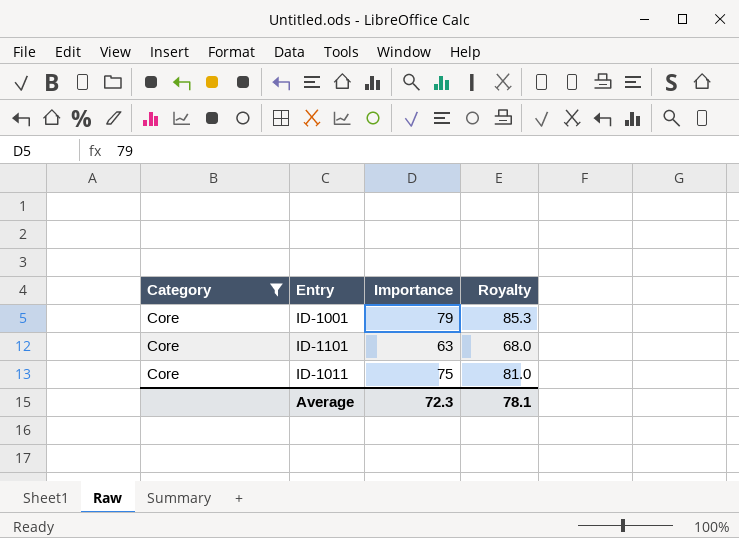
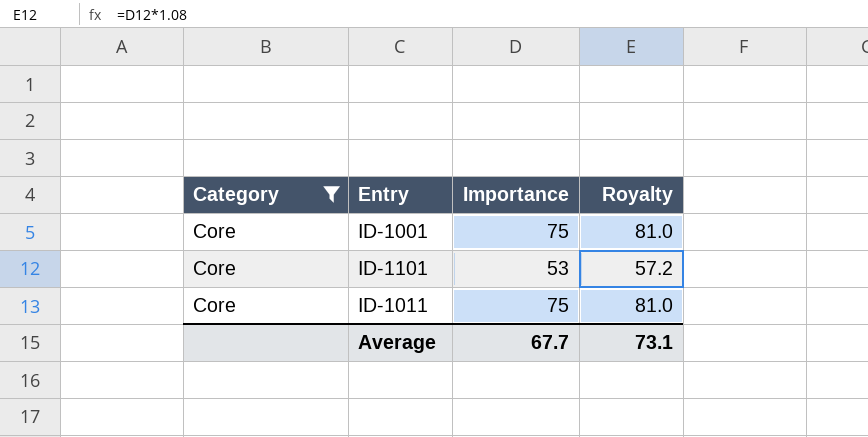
ID-1001 | Importance: 79 -> 75
ID-1001 | Royalty: 85.3 -> 81.0
ID-1101 | Importance: 63 -> 53
ID-1101 | Royalty: 68.0 -> 57.2
Average | Importance: 72.3 -> 67.7
Average | Royalty: 78.1 -> 73.1

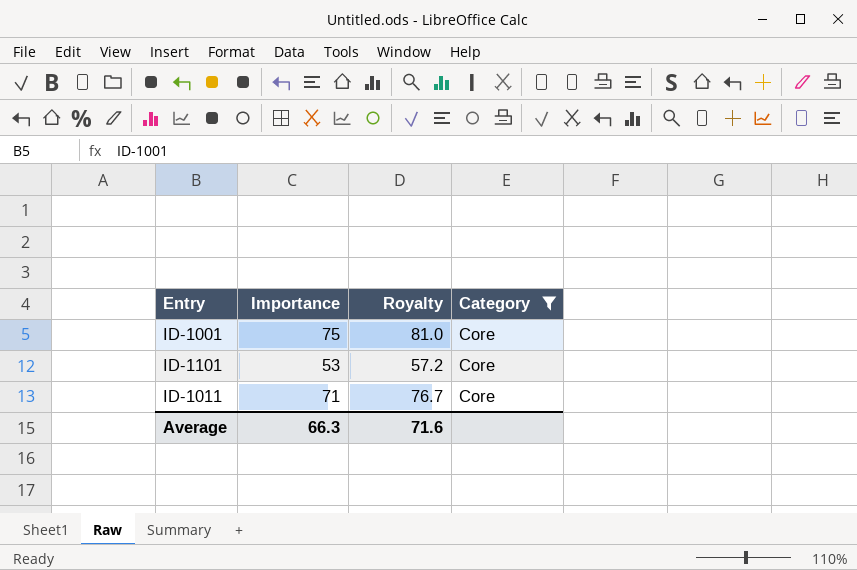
column Category | position: 1 -> 4
ID-1011 | Importance: 75 -> 71
ID-1011 | Royalty: 81.0 -> 76.7
Average | Importance: 67.7 -> 66.3
Average | Royalty: 73.1 -> 71.6

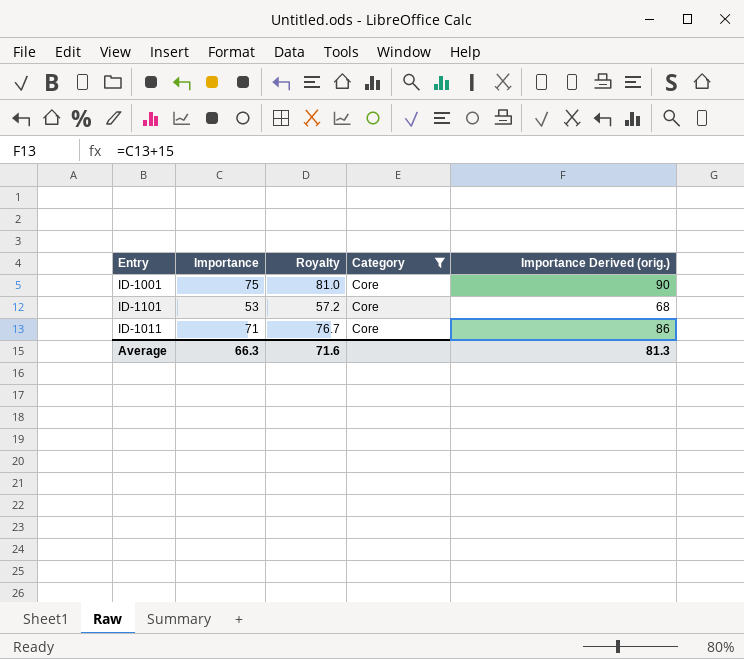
column Importance Derived (orig.) | formula: none -> [Importance] + 15

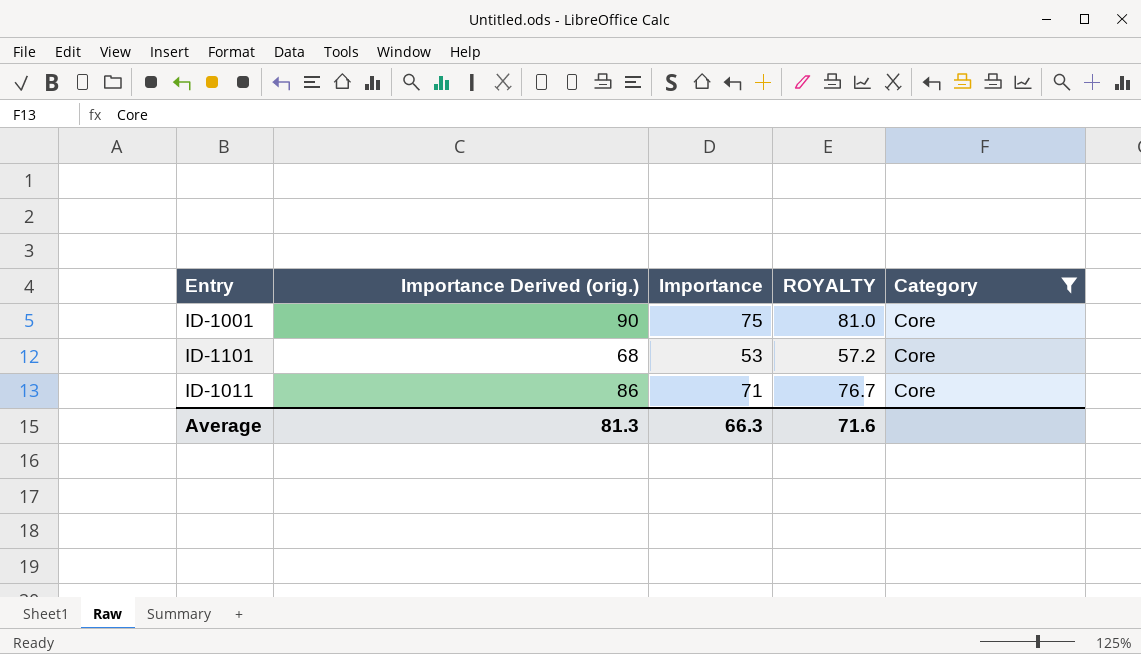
column Importance Derived (orig.) | position: 5 -> 2
column name: Royalty -> ROYALTY

